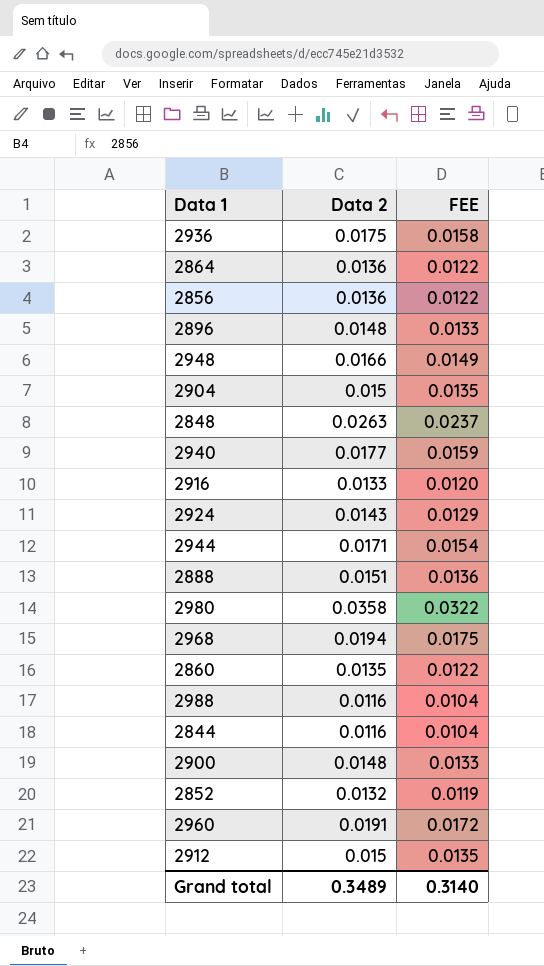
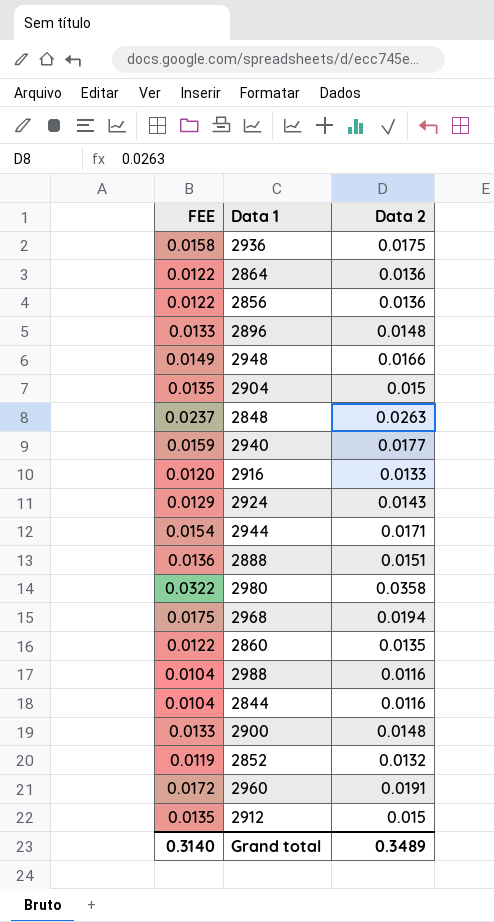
column FEE | position: 3 -> 1

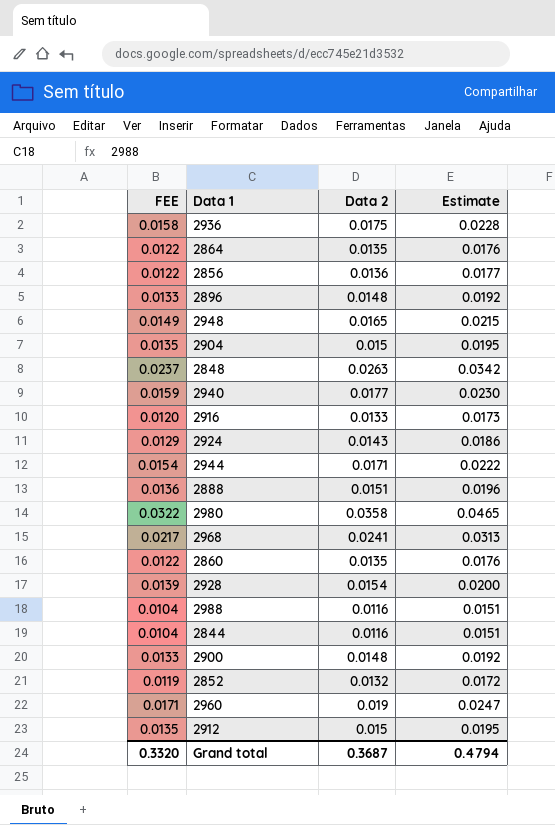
column Estimate | formula: none -> [Data 2] * 1.3
2864 | Data 2: 0.0136 -> 0.0135
2948 | Data 2: 0.0166 -> 0.0165
2968 | FEE: 0.0175 -> 0.0217
2968 | Data 2: 0.0194 -> 0.0241
row 2928: none -> 0.0139 | 0.0154 | 0.0200
2960 | FEE: 0.0172 -> 0.0171
2960 | Data 2: 0.0191 -> 0.019
Grand total | FEE: 0.3140 -> 0.3320
Grand total | Data 2: 0.3489 -> 0.3687

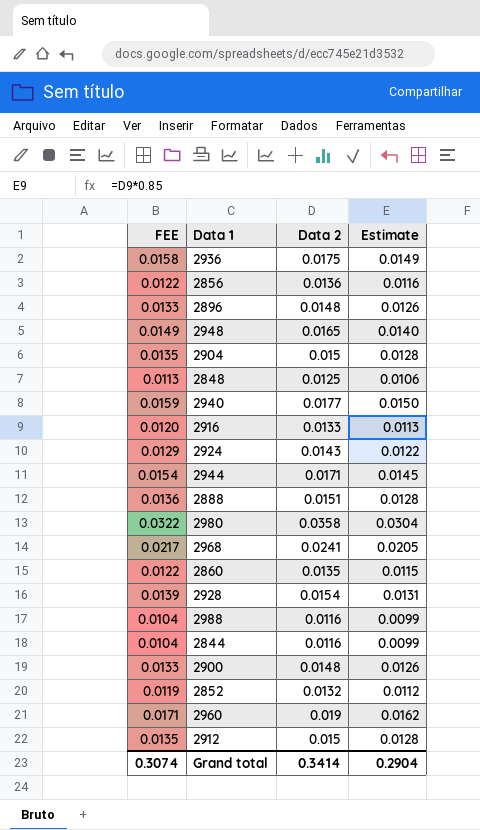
column Estimate | formula: [Data 2] * 1.3 -> [Data 2] * 0.85
row 2864: 0.0122 | 0.0135 | 0.0176 -> none
2848 | FEE: 0.0237 -> 0.0113
2848 | Data 2: 0.0263 -> 0.0125
Grand total | FEE: 0.3320 -> 0.3074
Grand total | Data 2: 0.3687 -> 0.3414
Grand total | Estimate: 0.4794 -> 0.2904

